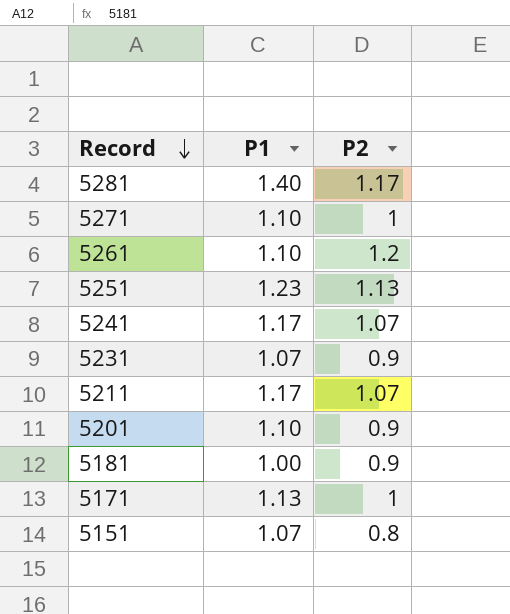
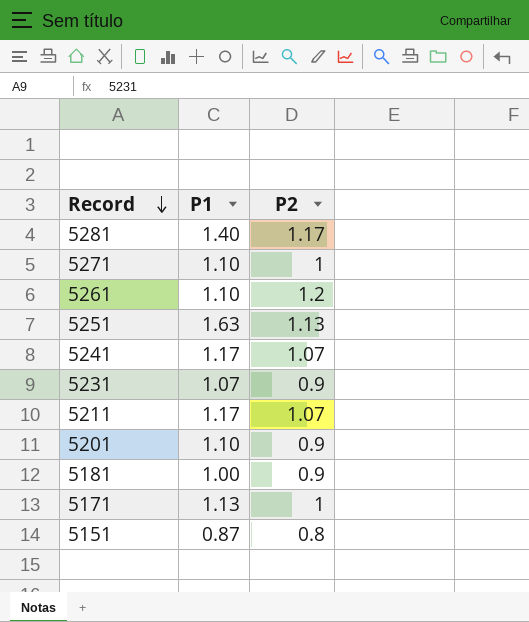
5251 | P1: 1.23 -> 1.63
5151 | P1: 1.07 -> 0.87

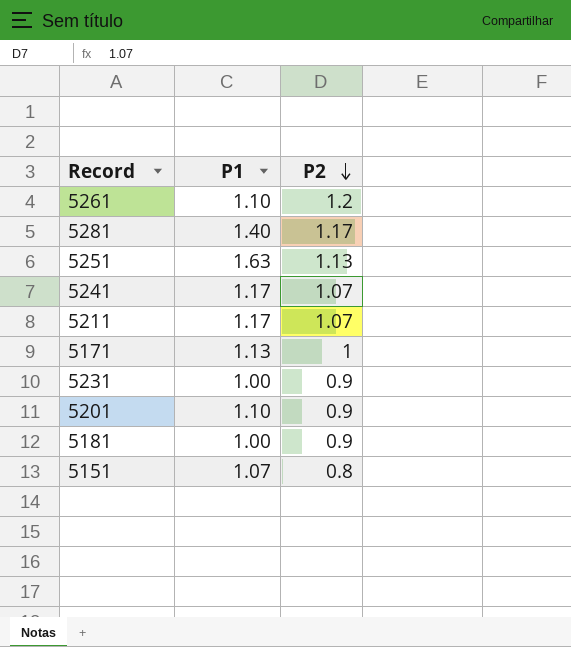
row order: Record descending -> P2 descending
row 5271: 1.10 | 1 -> none
5231 | P1: 1.07 -> 1.00
5151 | P1: 0.87 -> 1.07

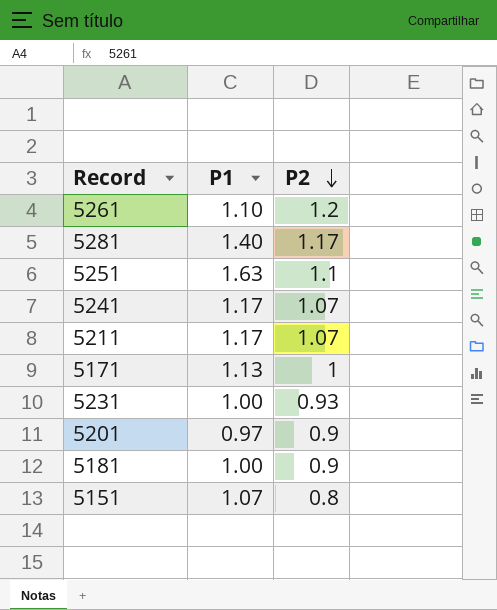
5251 | P2: 1.13 -> 1.1
5231 | P2: 0.9 -> 0.93
5201 | P1: 1.10 -> 0.97

